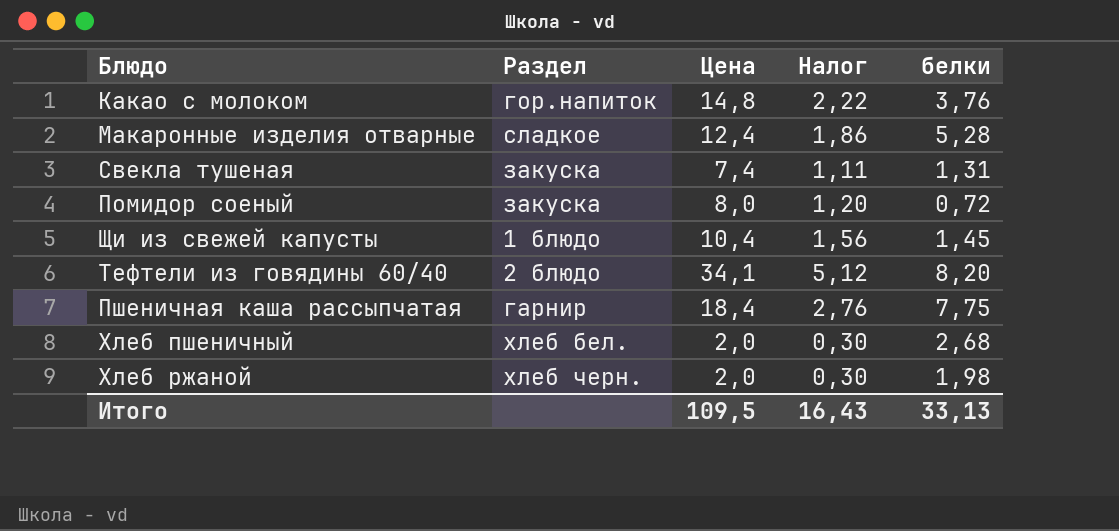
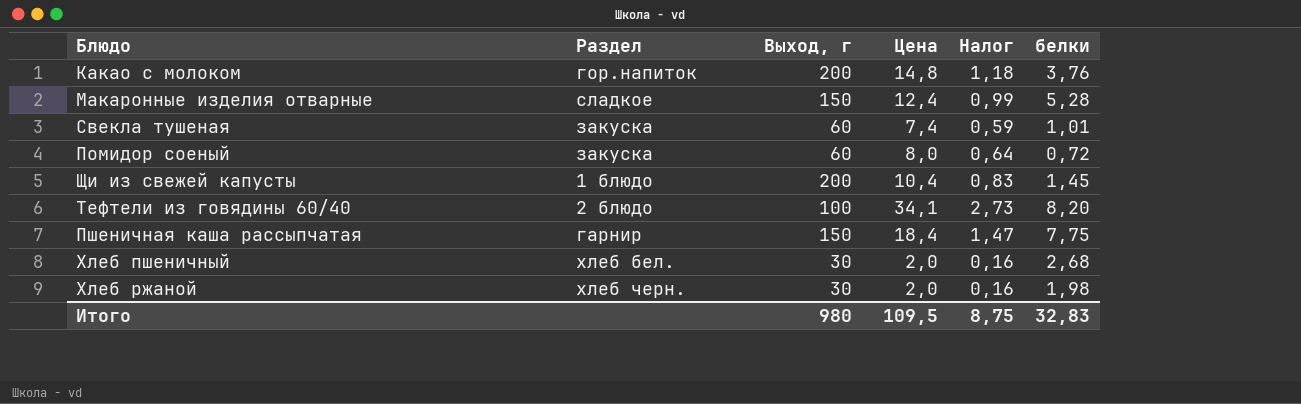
column Выход, г | position: none -> 3
column Налог | formula: [Цена] * 0,15 -> [Цена] * 0,08
Свекла тушеная | белки: 1,31 -> 1,01
Итого | Налог: 16,43 -> 8,75
Итого | белки: 33,13 -> 32,83

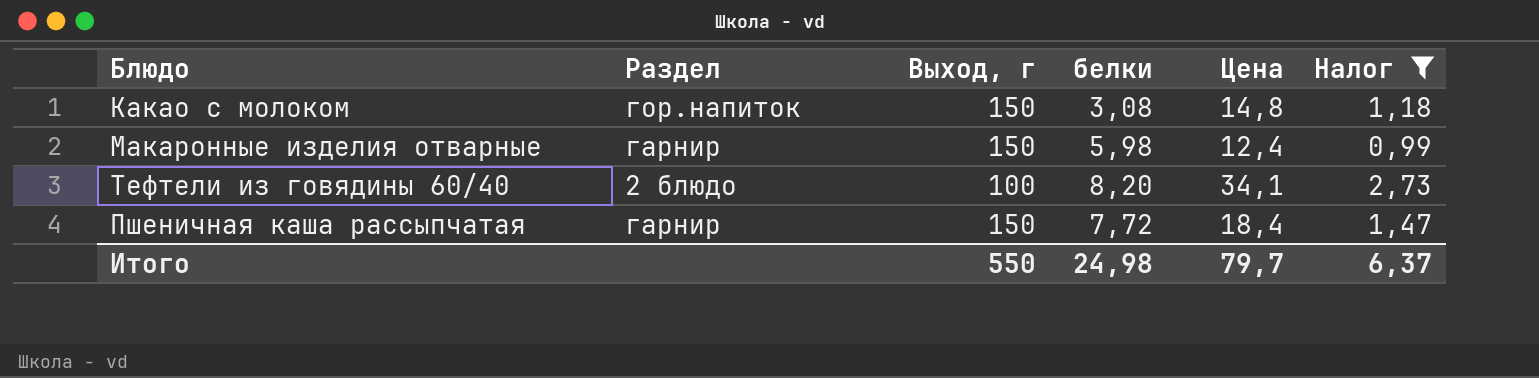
filter: none -> Налог >= 0,99
column белки | position: 6 -> 4
Какао с молоком | Выход, г: 200 -> 150
Какао с молоком | белки: 3,76 -> 3,08
Макаронные изделия отварные | Раздел: сладкое -> гарнир
Макаронные изделия отварные | белки: 5,28 -> 5,98
Пшеничная каша рассыпчатая | белки: 7,75 -> 7,72
Итого | Выход, г: 980 -> 550
Итого | белки: 32,83 -> 24,98
Итого | Цена: 109,5 -> 79,7
Итого | Налог: 8,75 -> 6,37

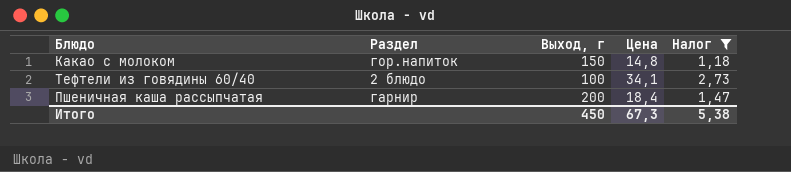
column белки | position: 4 -> none
row Макаронные изделия отварные: гарнир | 150 | 5,98 | 12,4 | 0,99 -> none
Пшеничная каша рассыпчатая | Выход, г: 150 -> 200
Итого | Выход, г: 550 -> 450
Итого | Цена: 79,7 -> 67,3
Итого | Налог: 6,37 -> 5,38

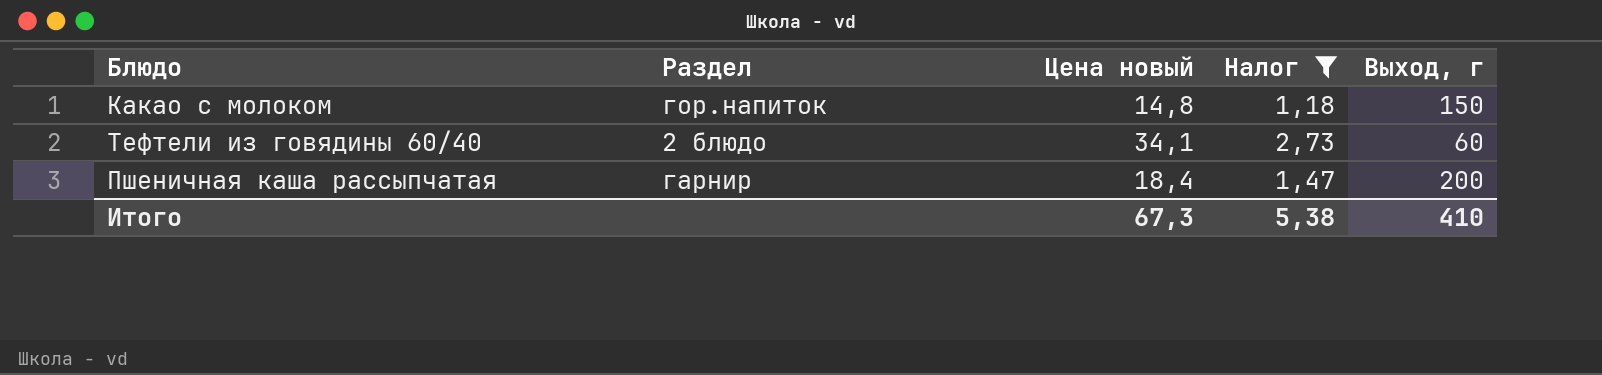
column name: Цена -> Цена новый
column Выход, г | position: 3 -> 5
Тефтели из говядины 60/40 | Выход, г: 100 -> 60
Итого | Выход, г: 450 -> 410

